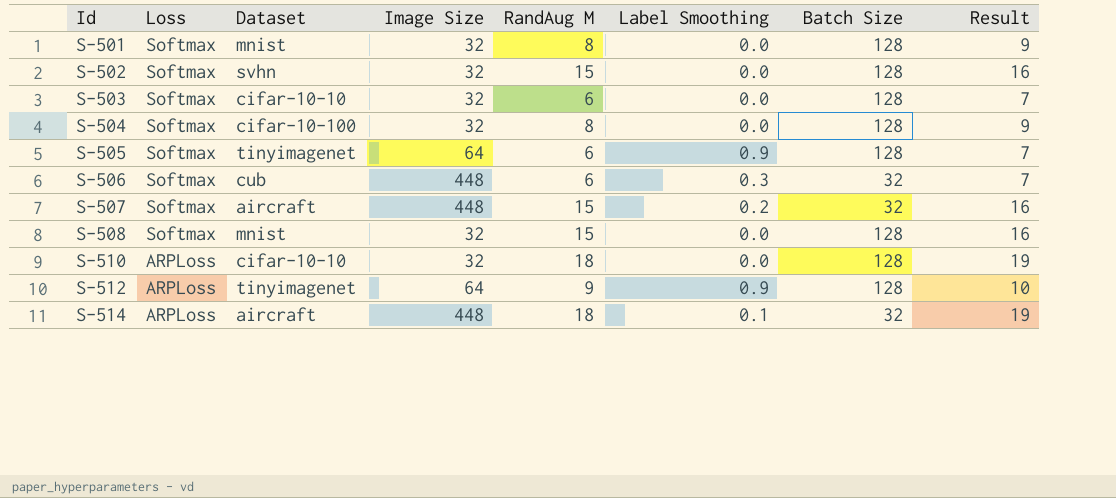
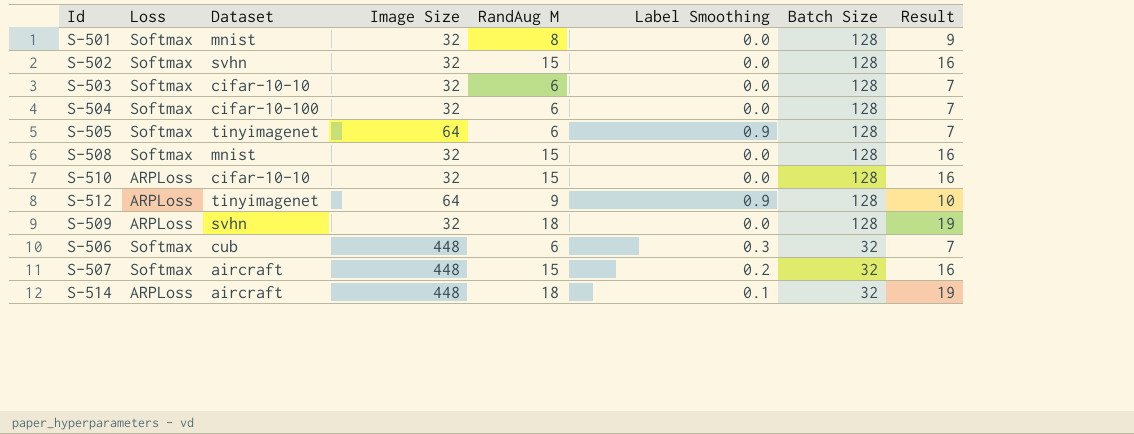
row order: Id ascending -> Batch Size descending
S-504 | RandAug M: 8 -> 6
S-504 | Result: 9 -> 7
S-510 | RandAug M: 18 -> 15
S-510 | Result: 19 -> 16
row S-509: none -> ARPLoss | svhn | 32 | 18 | 0.0 | 128 | 19

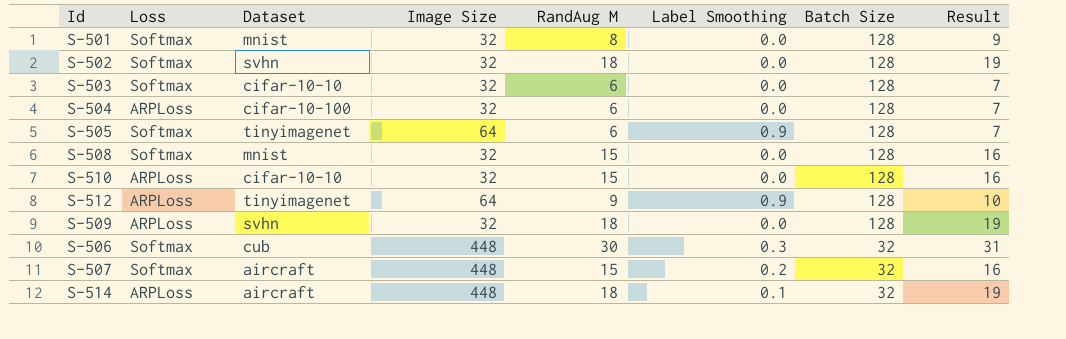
S-502 | RandAug M: 15 -> 18
S-502 | Result: 16 -> 19
S-504 | Loss: Softmax -> ARPLoss
S-506 | RandAug M: 6 -> 30
S-506 | Result: 7 -> 31

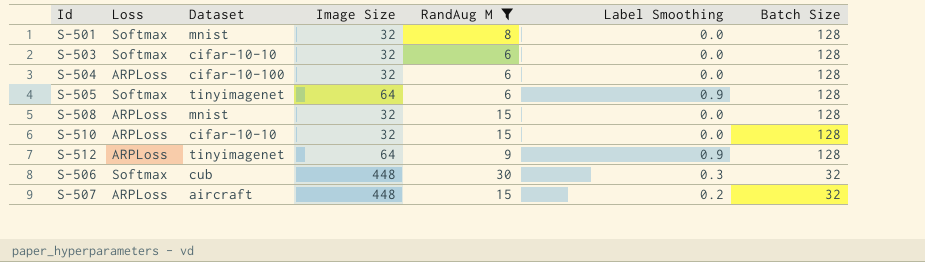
filter: none -> RandAug M != 18
column Result | formula: [RandAug M] + 1 -> none
S-508 | Loss: Softmax -> ARPLoss
S-507 | Loss: Softmax -> ARPLoss

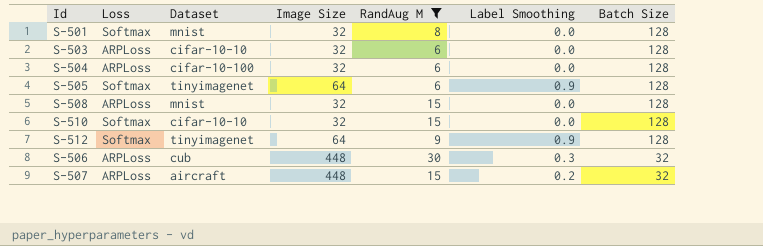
S-503 | Loss: Softmax -> ARPLoss
S-510 | Loss: ARPLoss -> Softmax
S-512 | Loss: ARPLoss -> Softmax
S-506 | Loss: Softmax -> ARPLoss

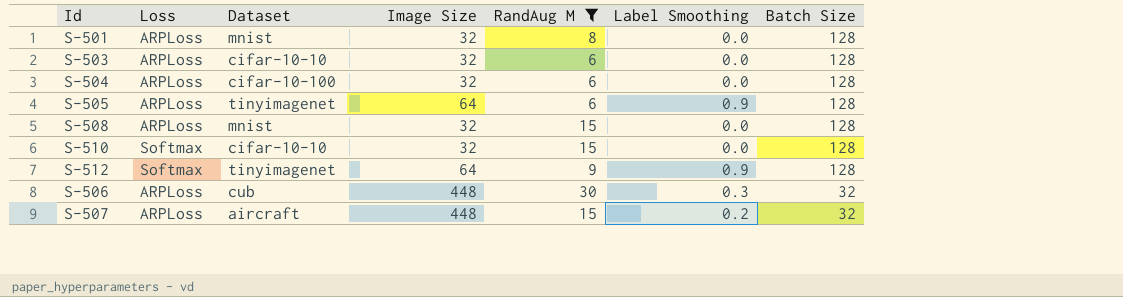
S-501 | Loss: Softmax -> ARPLoss
S-505 | Loss: Softmax -> ARPLoss

